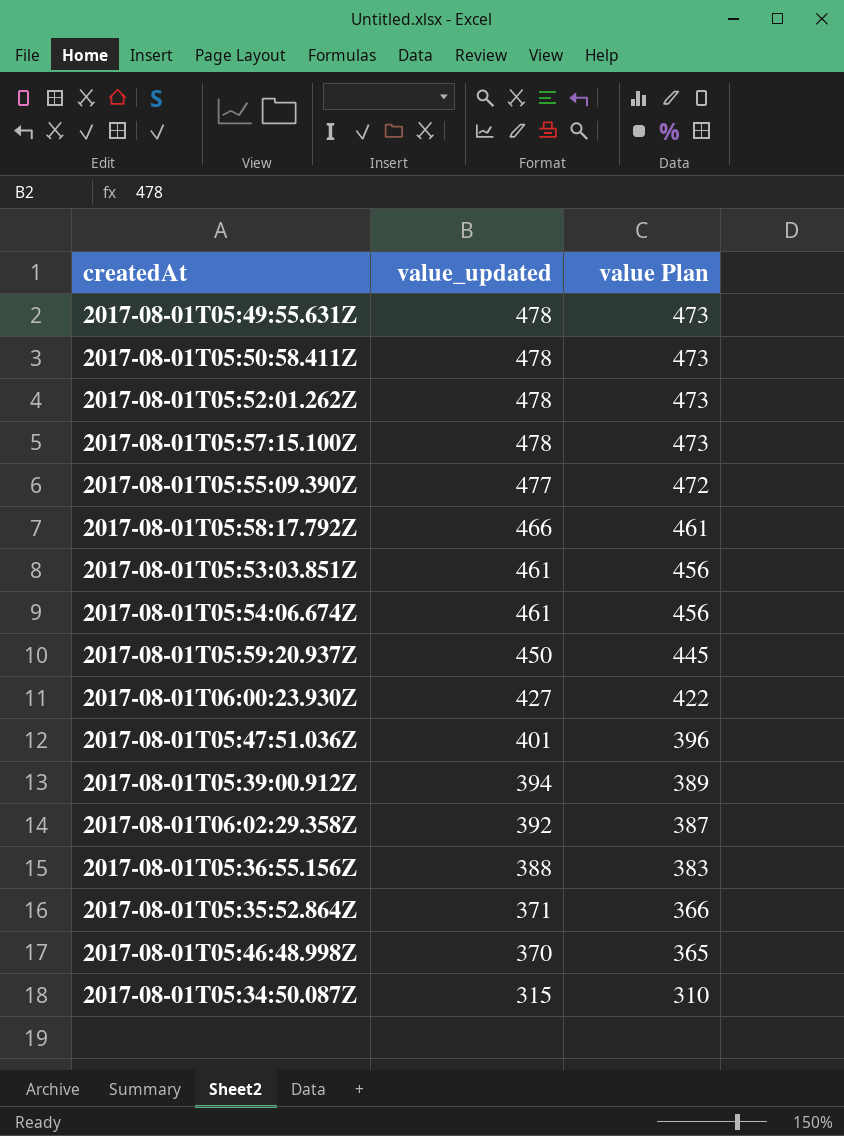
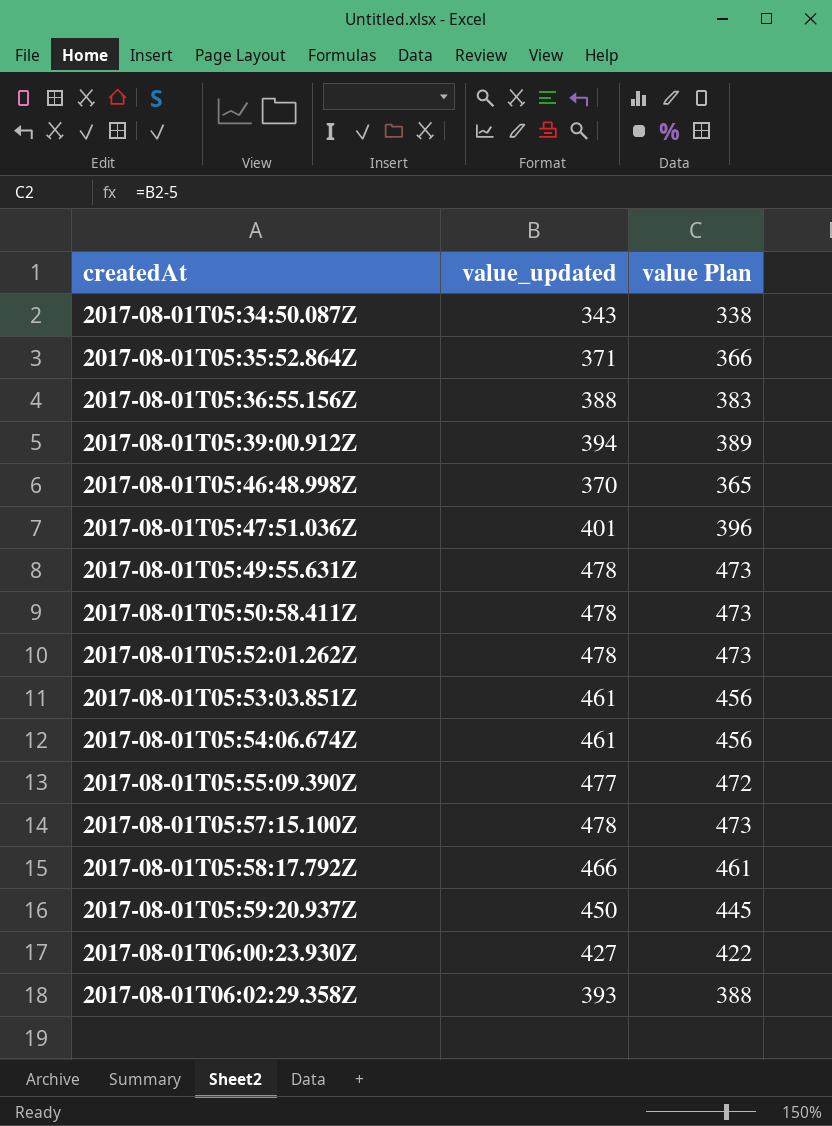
row order: value_updated descending -> createdAt ascending
2017-08-01T05:34:50.087Z | value_updated: 315 -> 343
2017-08-01T05:34:50.087Z | value Plan: 310 -> 338
2017-08-01T06:02:29.358Z | value_updated: 392 -> 393
2017-08-01T06:02:29.358Z | value Plan: 387 -> 388

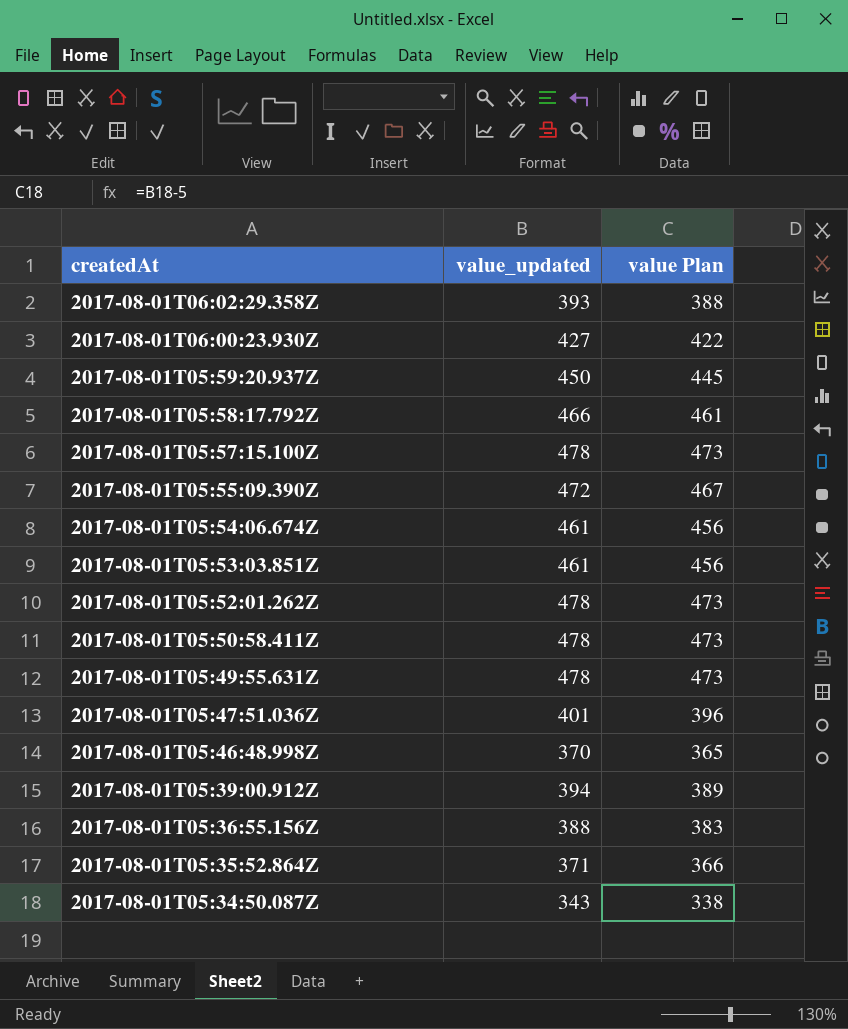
row order: createdAt ascending -> createdAt descending
2017-08-01T05:55:09.390Z | value_updated: 477 -> 472
2017-08-01T05:55:09.390Z | value Plan: 472 -> 467

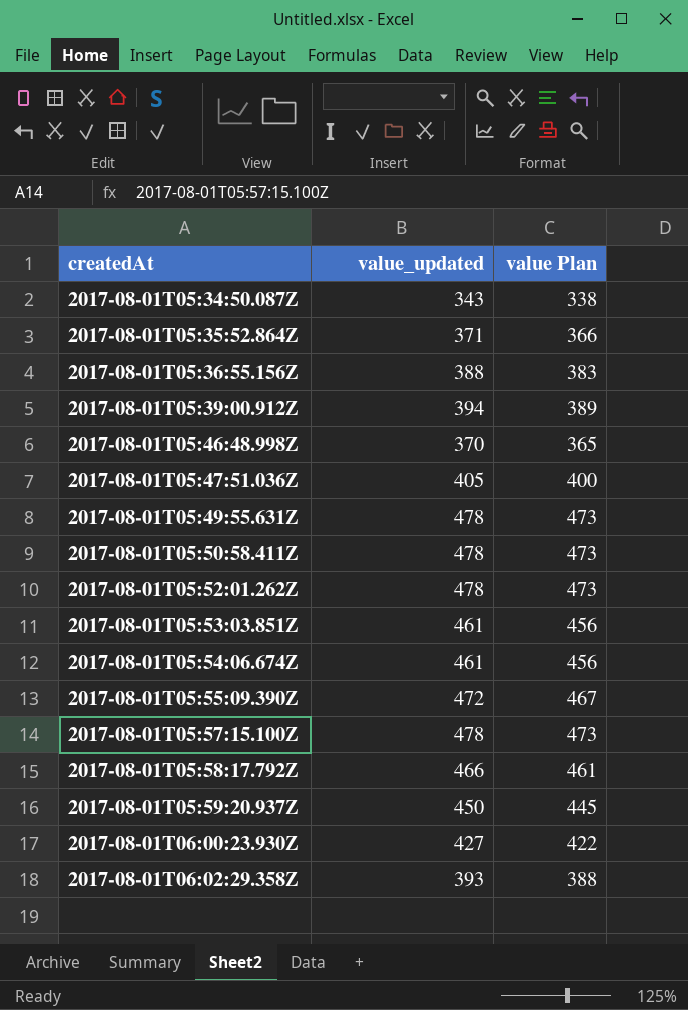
row order: createdAt descending -> createdAt ascending
2017-08-01T05:47:51.036Z | value_updated: 401 -> 405
2017-08-01T05:47:51.036Z | value Plan: 396 -> 400

